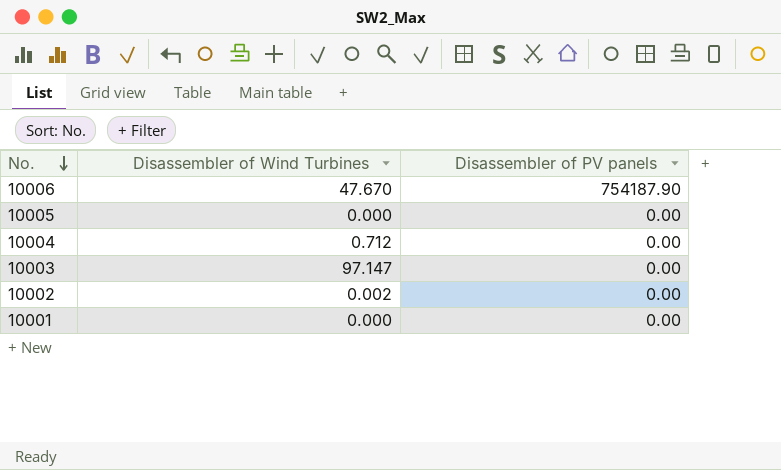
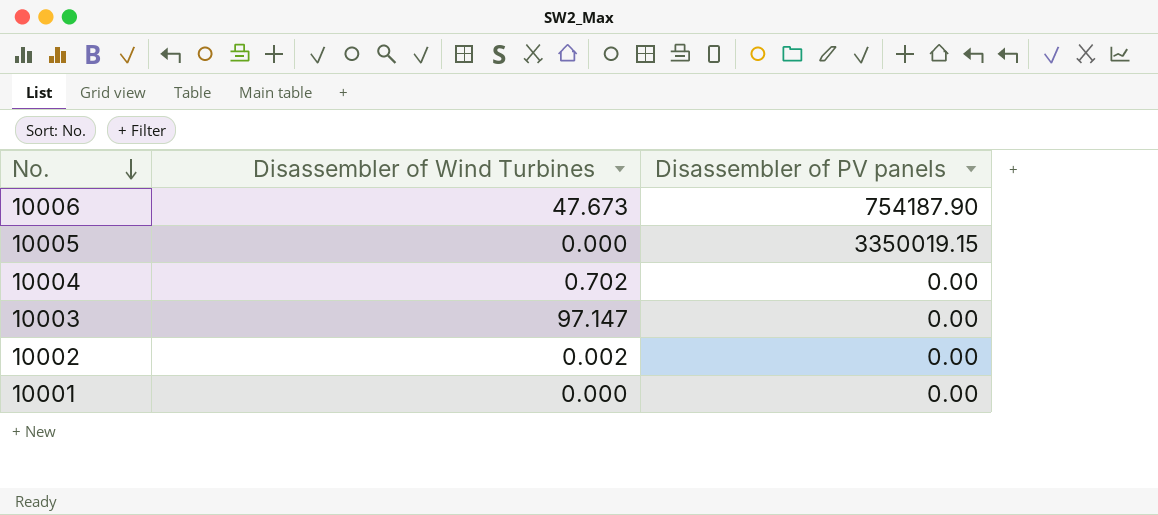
10006 | Disassembler of Wind Turbines: 47.670 -> 47.673
10005 | Disassembler of PV panels: 0.00 -> 3350019.15
10004 | Disassembler of Wind Turbines: 0.712 -> 0.702

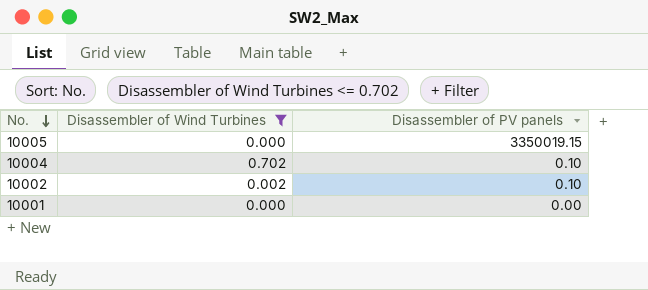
filter: none -> Disassembler of Wind Turbines <= 0.702
10004 | Disassembler of PV panels: 0.00 -> 0.10
10002 | Disassembler of PV panels: 0.00 -> 0.10

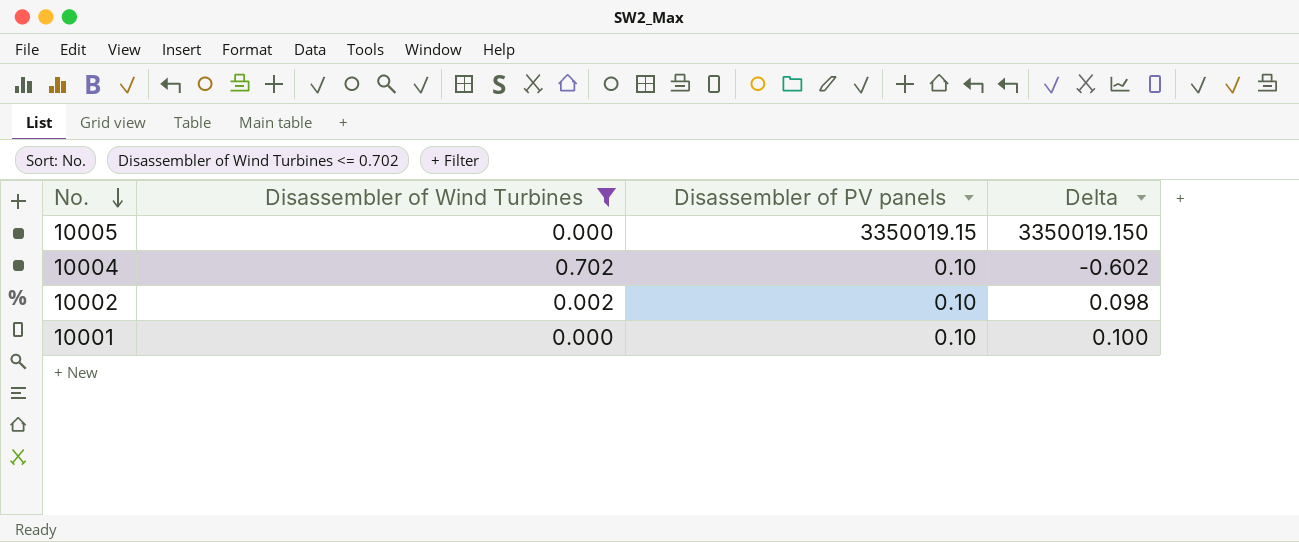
column Delta | formula: none -> [Disassembler of PV panels] - [Disassembler of Wind Turbines]
10001 | Disassembler of PV panels: 0.00 -> 0.10

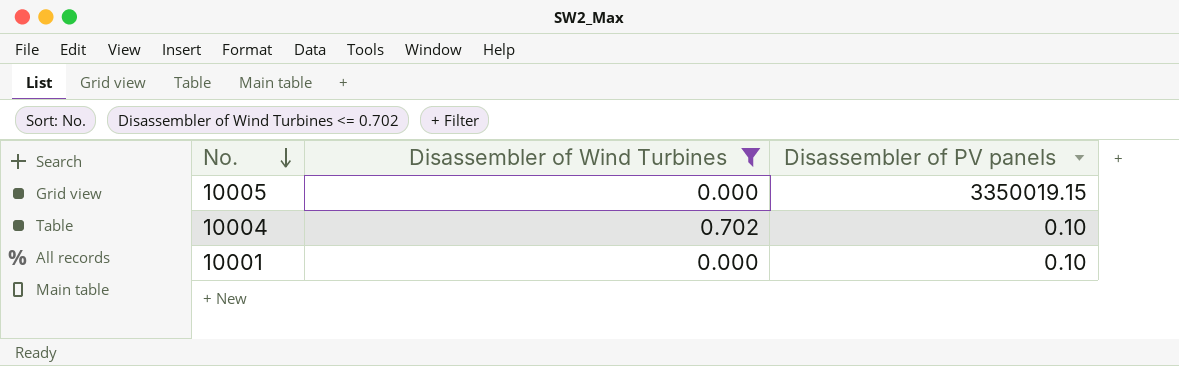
column Delta | formula: [Disassembler of PV panels] - [Disassembler of Wind Turbines] -> none
row 10002: 0.002 | 0.10 | 0.098 -> none

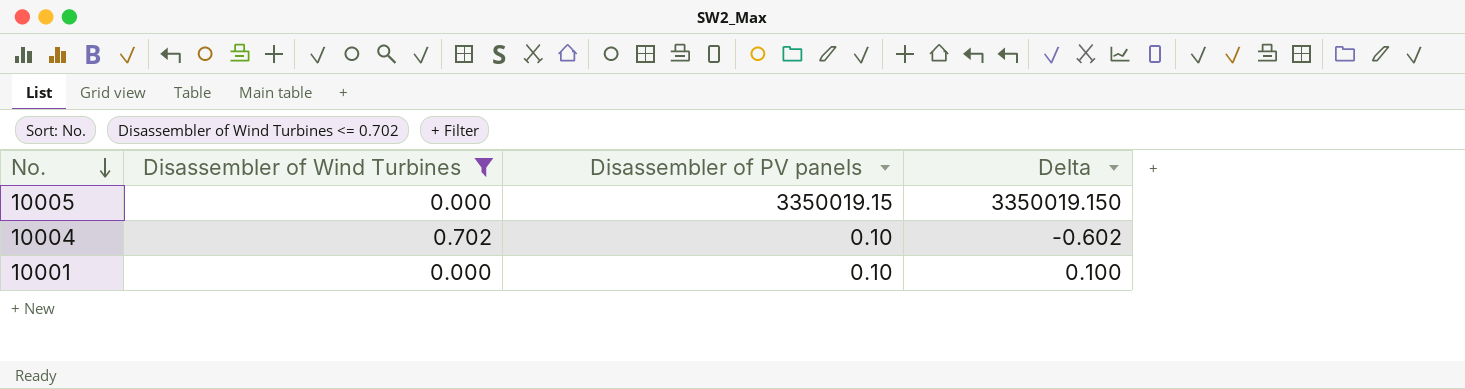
column Delta | formula: none -> [Disassembler of PV panels] - [Disassembler of Wind Turbines]

